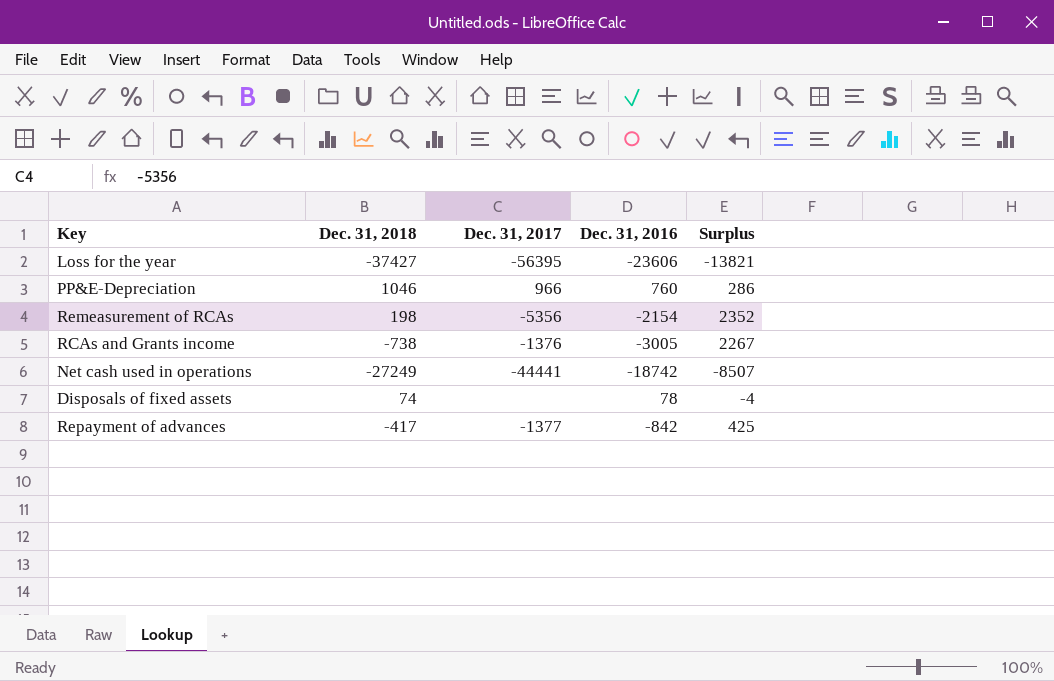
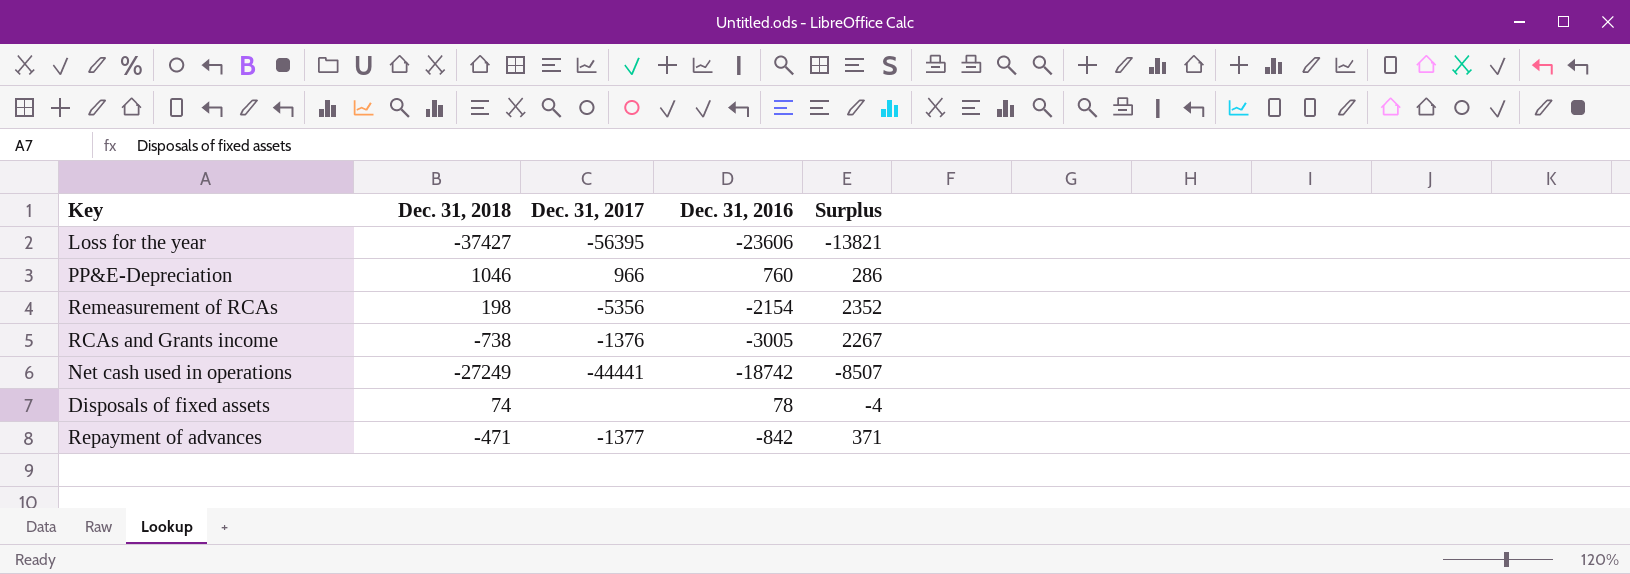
Repayment of advances | Dec. 31, 2018: -417 -> -471
Repayment of advances | Surplus: 425 -> 371

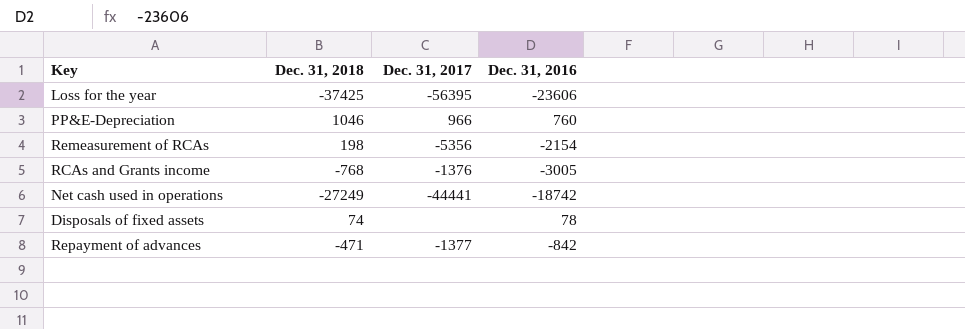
column Surplus | formula: [Dec. 31, 2018] - [Dec. 31, 2016] -> none
Loss for the year | Dec. 31, 2018: -37427 -> -37425
RCAs and Grants income | Dec. 31, 2018: -738 -> -768

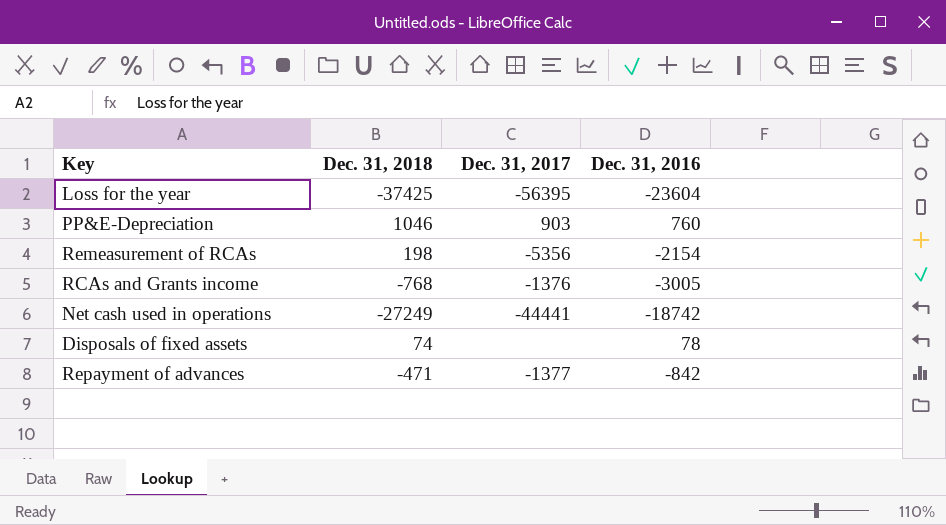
Loss for the year | Dec. 31, 2016: -23606 -> -23604
PP&E-Depreciation | Dec. 31, 2017: 966 -> 903

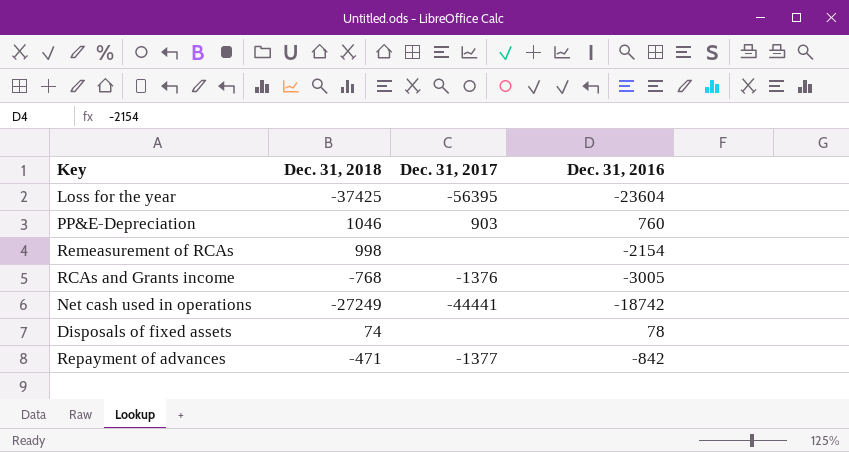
Remeasurement of RCAs | Dec. 31, 2018: 198 -> 998
Remeasurement of RCAs | Dec. 31, 2017: -5356 -> none

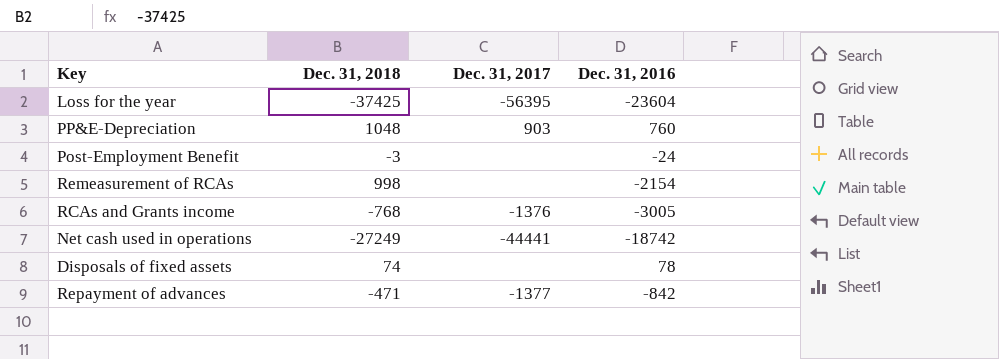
PP&E-Depreciation | Dec. 31, 2018: 1046 -> 1048
row Post-Employment Benefit: none -> -3 | none | -24

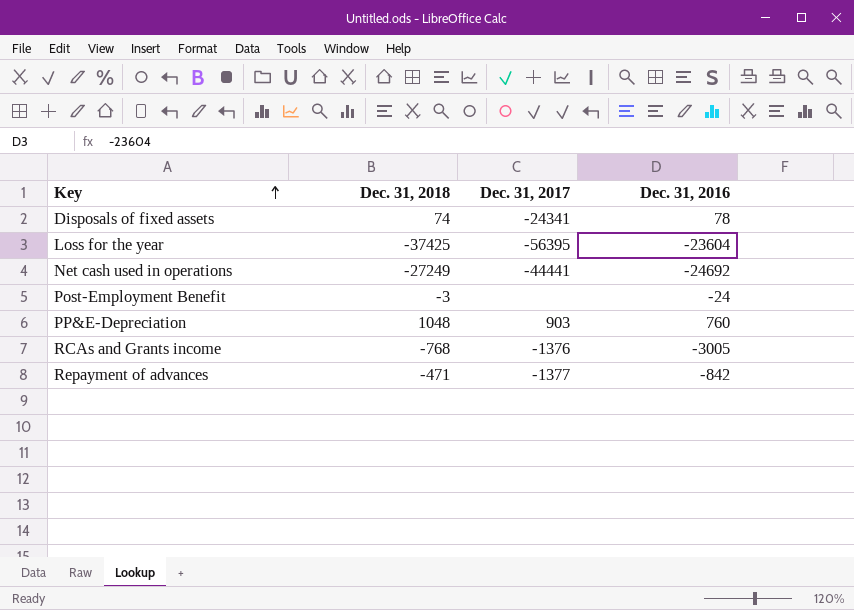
row order: none -> Key ascending
row Remeasurement of RCAs: 998 | none | -2154 -> none
Disposals of fixed assets | Dec. 31, 2017: none -> -24341
Net cash used in operations | Dec. 31, 2016: -18742 -> -24692

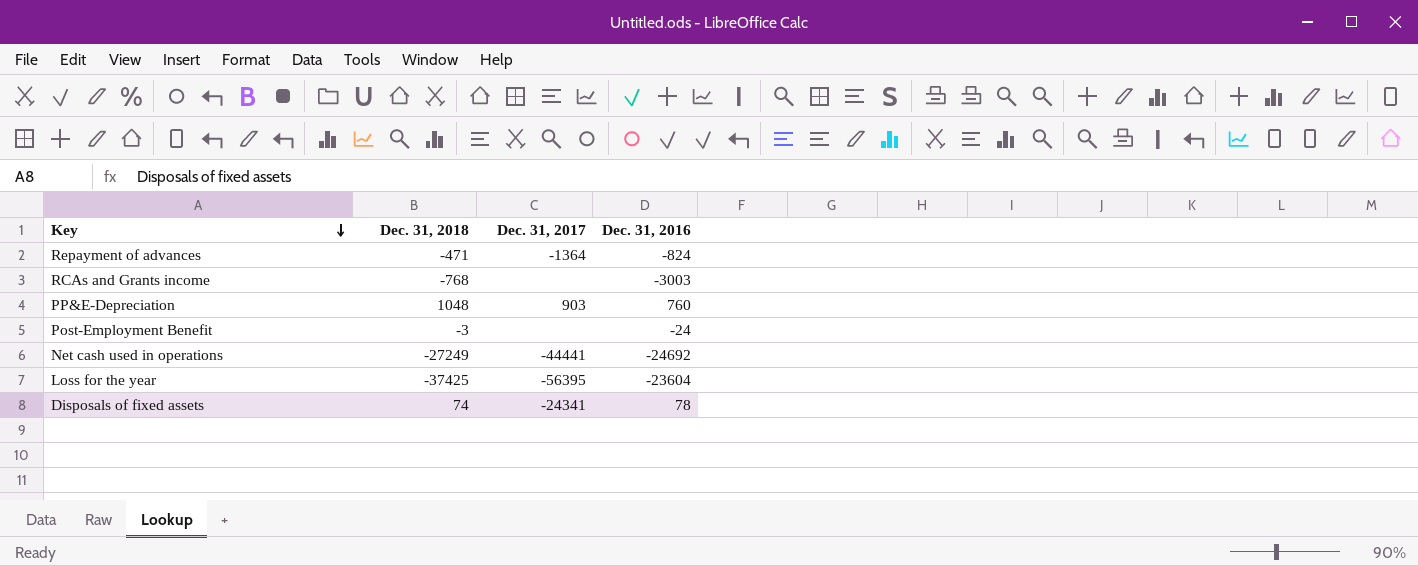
row order: Key ascending -> Key descending
Repayment of advances | Dec. 31, 2017: -1377 -> -1364
Repayment of advances | Dec. 31, 2016: -842 -> -824
RCAs and Grants income | Dec. 31, 2017: -1376 -> none
RCAs and Grants income | Dec. 31, 2016: -3005 -> -3003

